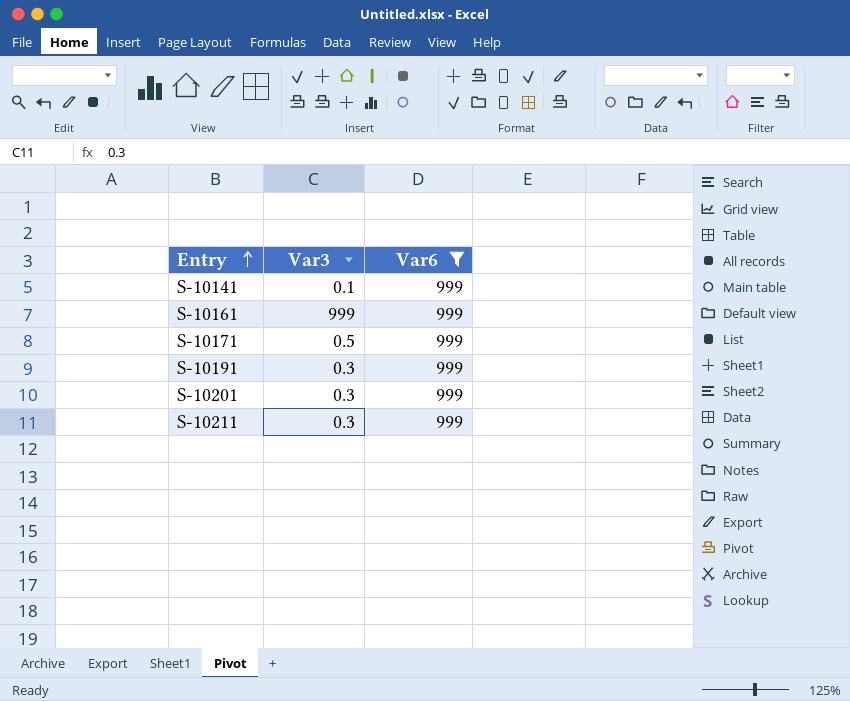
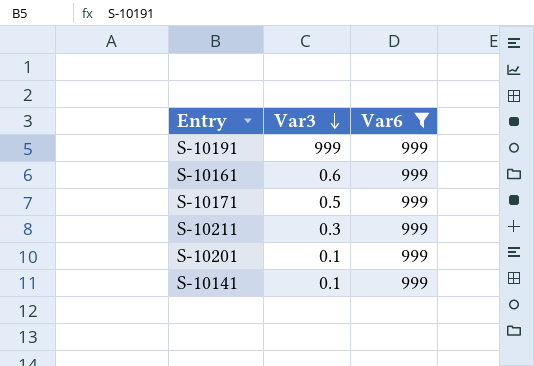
row order: Entry ascending -> Var3 descending
S-10191 | Var3: 0.3 -> 999
S-10161 | Var3: 999 -> 0.6
S-10201 | Var3: 0.3 -> 0.1

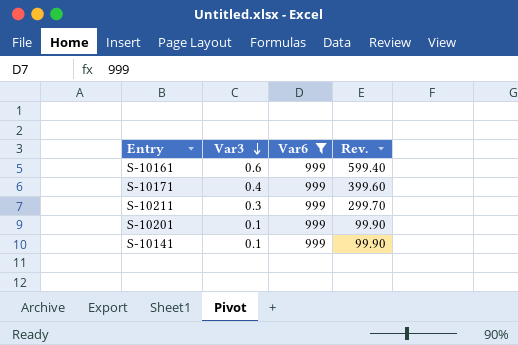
column Rev. | formula: none -> [Var3] * [Var6]
row S-10191: 999 | 999 -> none
S-10171 | Var3: 0.5 -> 0.4

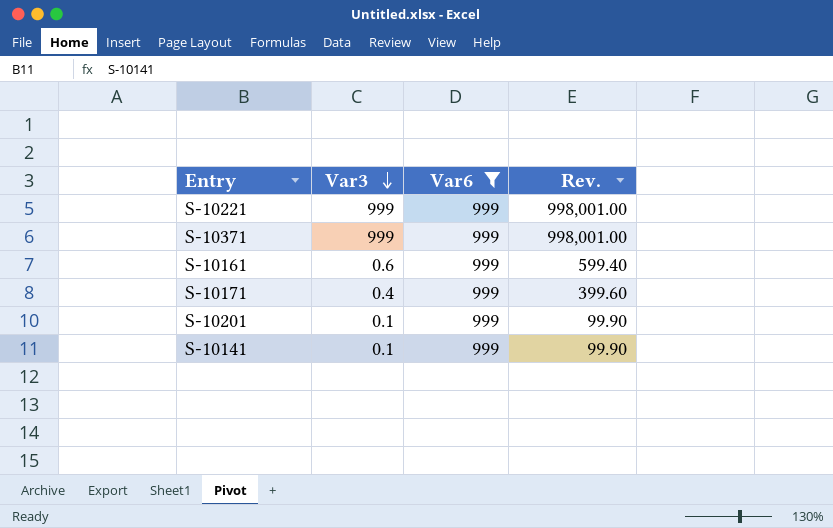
row S-10211: 0.3 | 999 | 299.70 -> none
row S-10221: none -> 999 | 999 | 998,001.00
row S-10371: none -> 999 | 999 | 998,001.00

